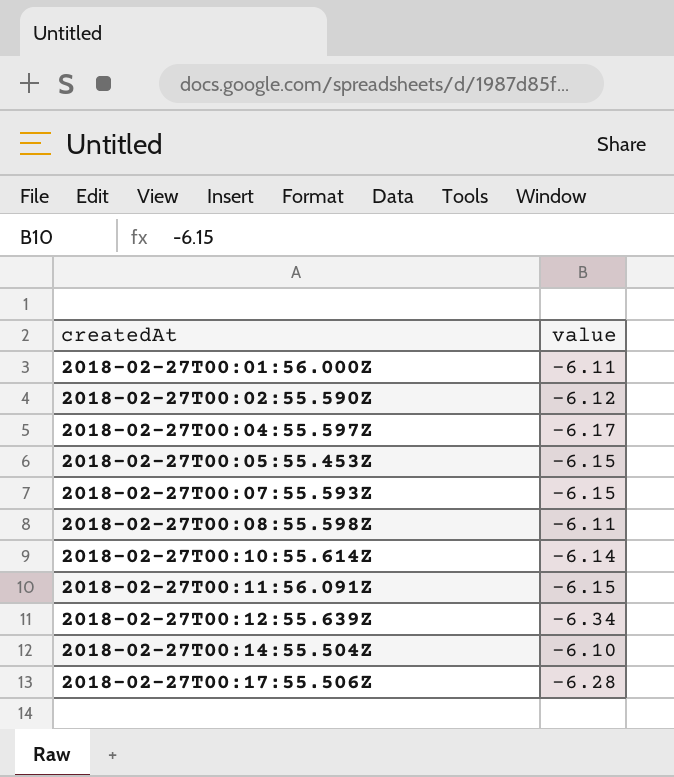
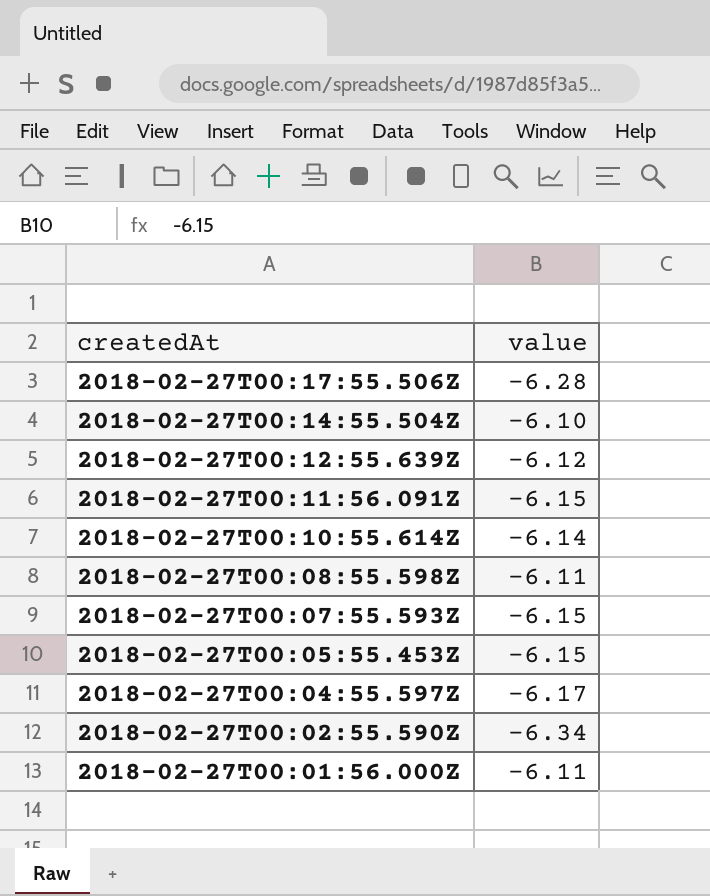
row order: createdAt ascending -> createdAt descending
2018-02-27T00:12:55.639Z | value: -6.34 -> -6.12
2018-02-27T00:02:55.590Z | value: -6.12 -> -6.34

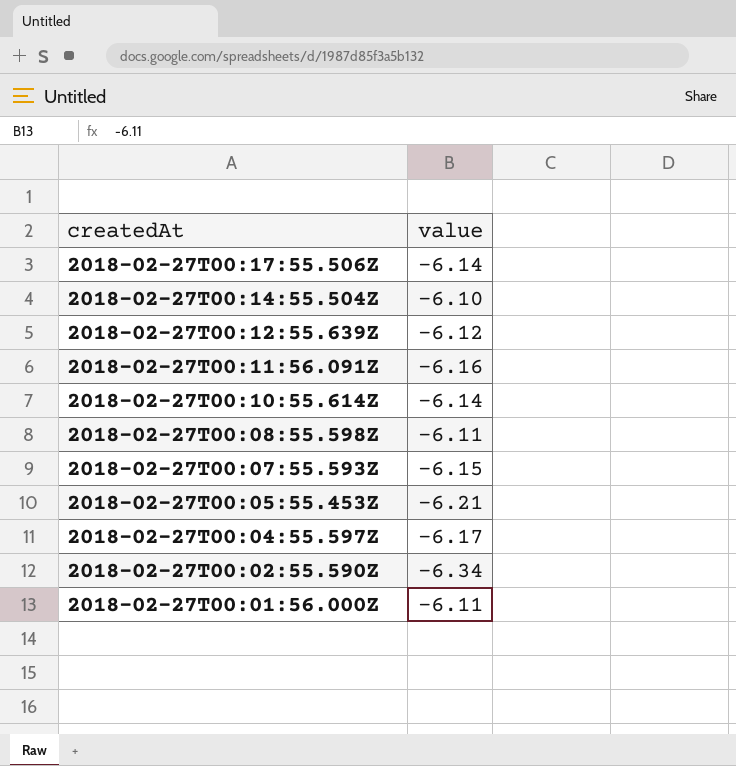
2018-02-27T00:17:55.506Z | value: -6.28 -> -6.14
2018-02-27T00:11:56.091Z | value: -6.15 -> -6.16
2018-02-27T00:05:55.453Z | value: -6.15 -> -6.21

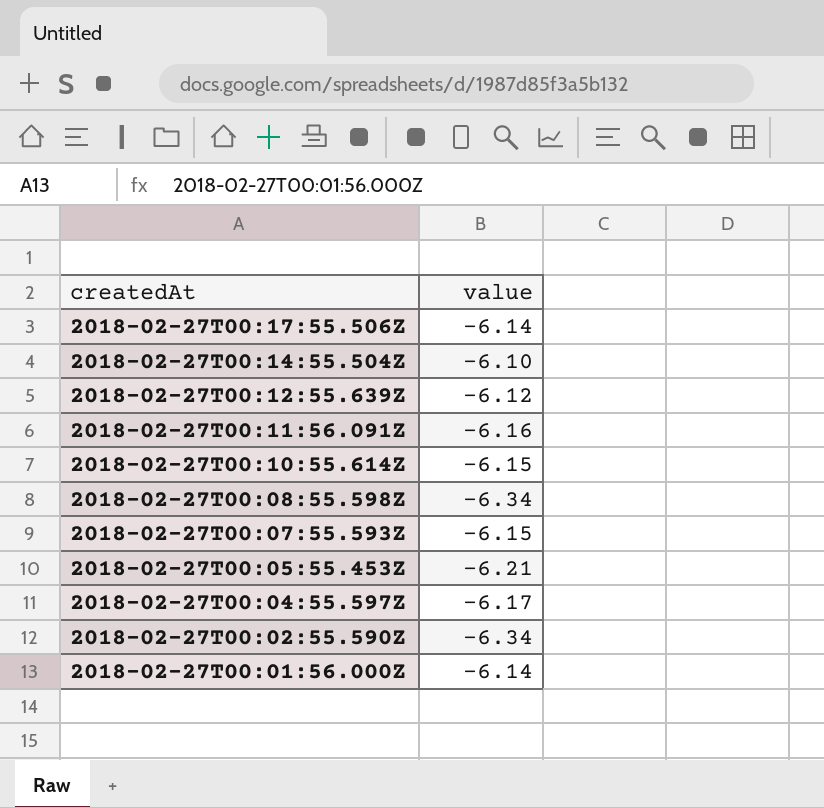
2018-02-27T00:10:55.614Z | value: -6.14 -> -6.15
2018-02-27T00:08:55.598Z | value: -6.11 -> -6.34
2018-02-27T00:01:56.000Z | value: -6.11 -> -6.14

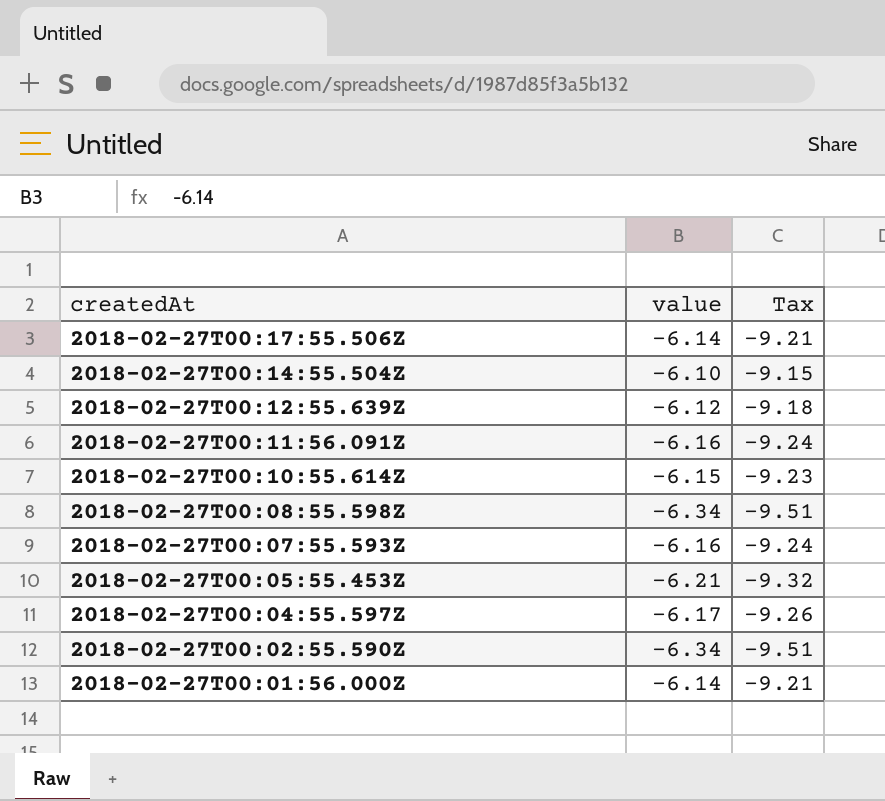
column Tax | formula: none -> [value] * 1.5
2018-02-27T00:07:55.593Z | value: -6.15 -> -6.16

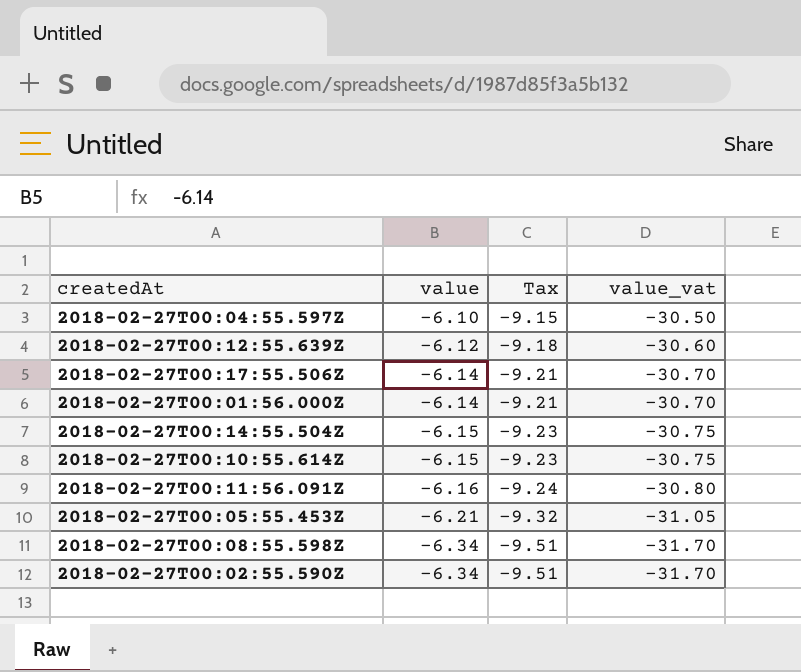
row order: createdAt descending -> value descending
column value_vat | formula: none -> [value] * 5
row 2018-02-27T00:07:55.593Z: -6.16 | -9.24 -> none
2018-02-27T00:04:55.597Z | value: -6.17 -> -6.10
2018-02-27T00:04:55.597Z | Tax: -9.26 -> -9.15
2018-02-27T00:14:55.504Z | value: -6.10 -> -6.15
2018-02-27T00:14:55.504Z | Tax: -9.15 -> -9.23

